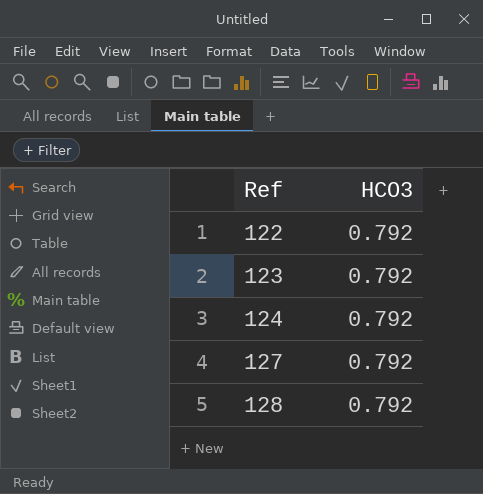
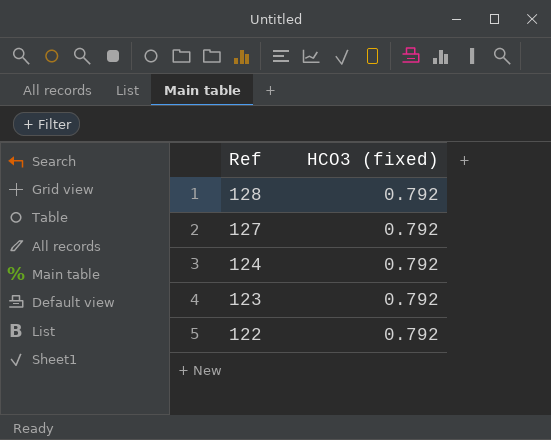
row order: Ref ascending -> Ref descending
column name: HCO3 -> HCO3 (fixed)

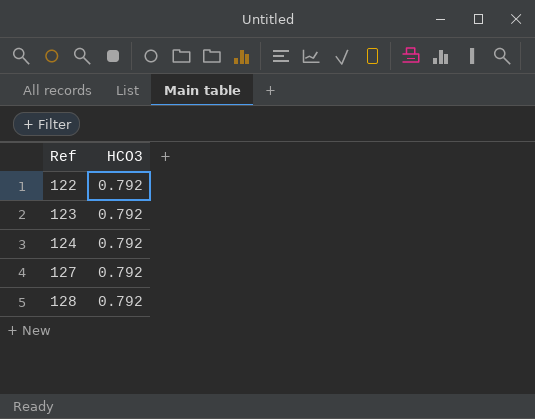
row order: Ref descending -> Ref ascending
column name: HCO3 (fixed) -> HCO3

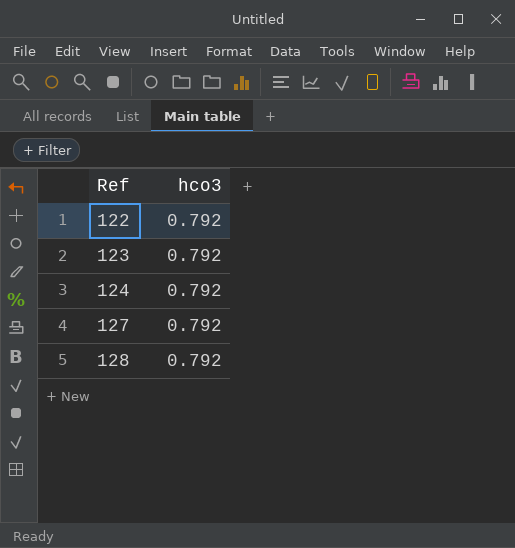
column name: HCO3 -> hco3

